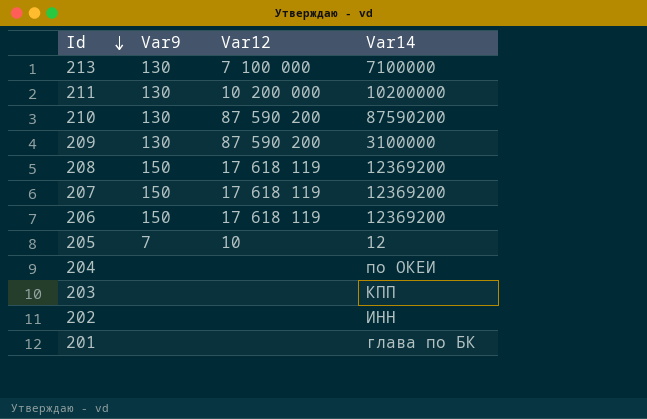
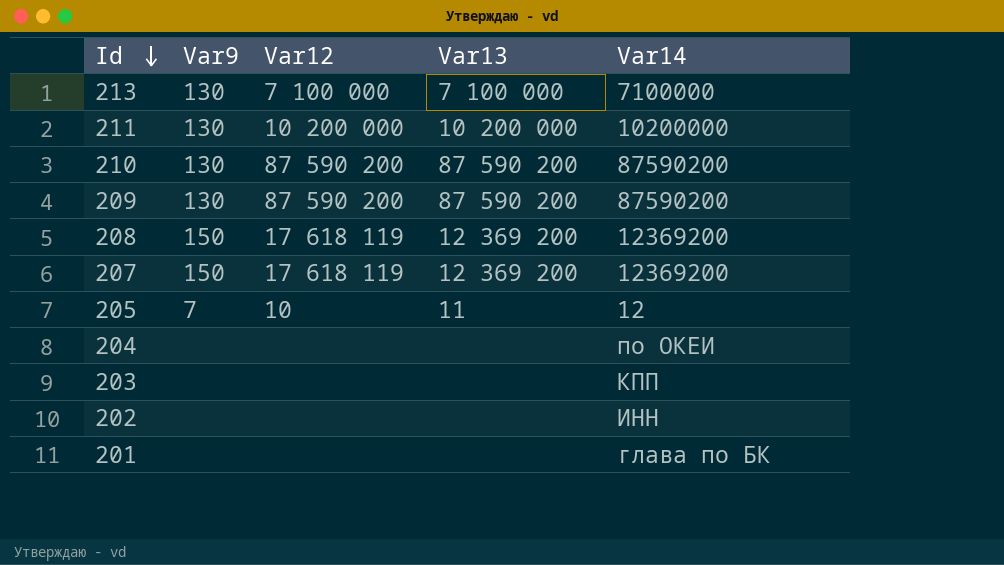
column Var13 | position: none -> 4
row 206: 150 | 17 618 119 | 12369200 -> none
209 | Var14: 3100000 -> 87590200

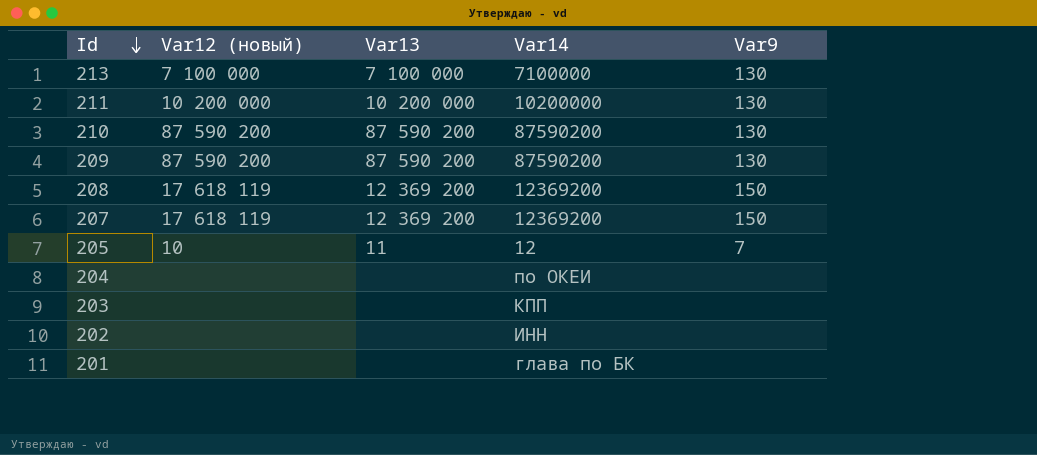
column name: Var12 -> Var12 (новый)
column Var9 | position: 2 -> 5

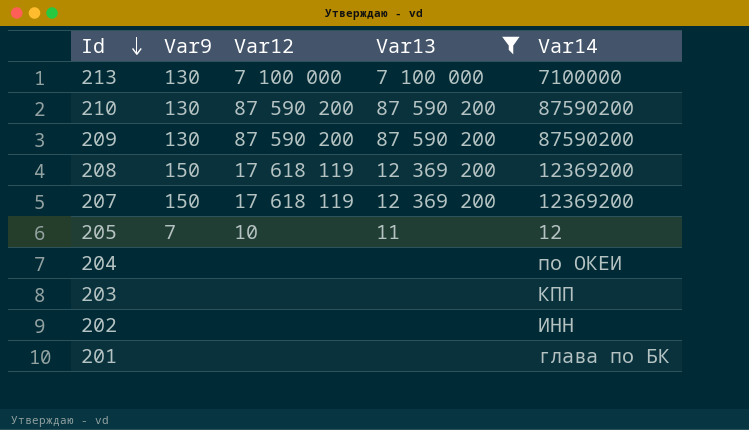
filter: none -> Var13 != 10 200 000
column Var9 | position: 5 -> 2
column name: Var12 (новый) -> Var12

